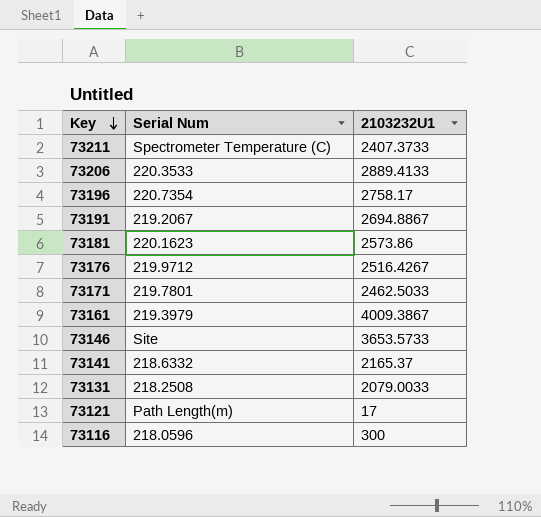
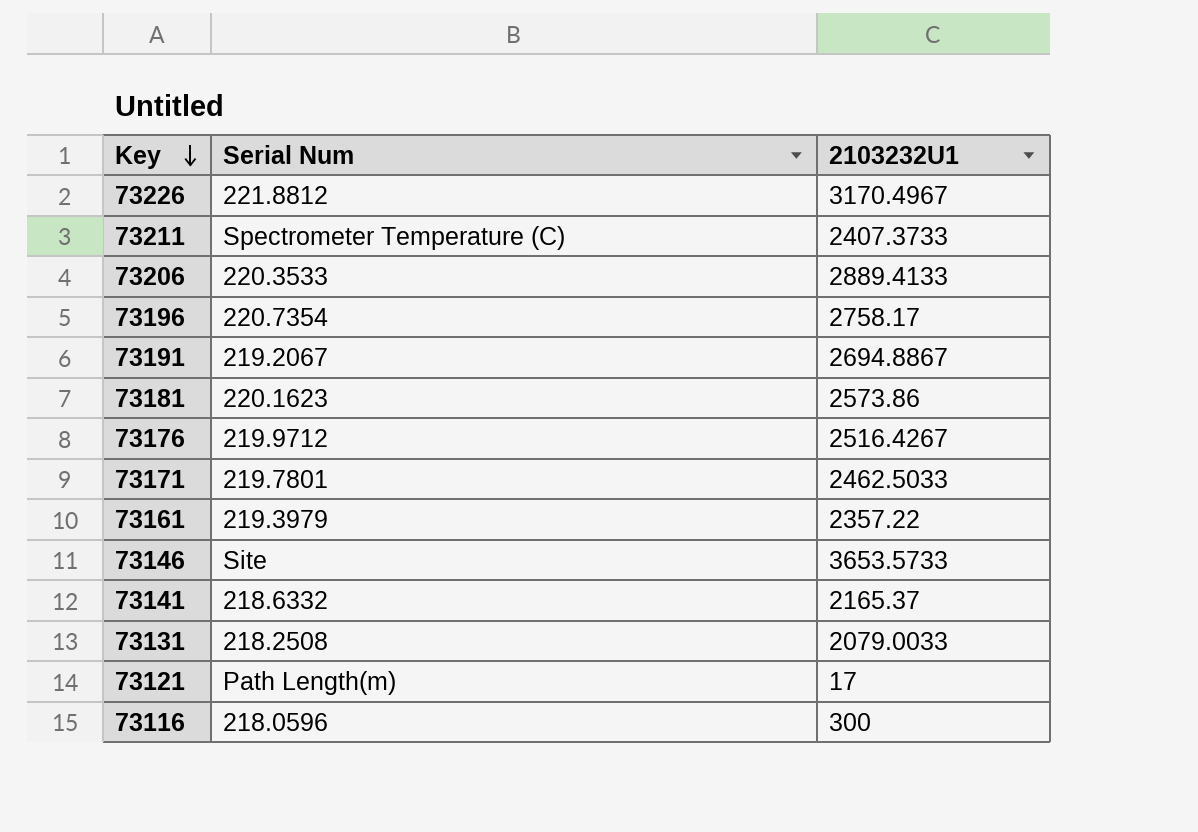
row 73226: none -> 221.8812 | 3170.4967
73161 | 2103232U1: 4009.3867 -> 2357.22

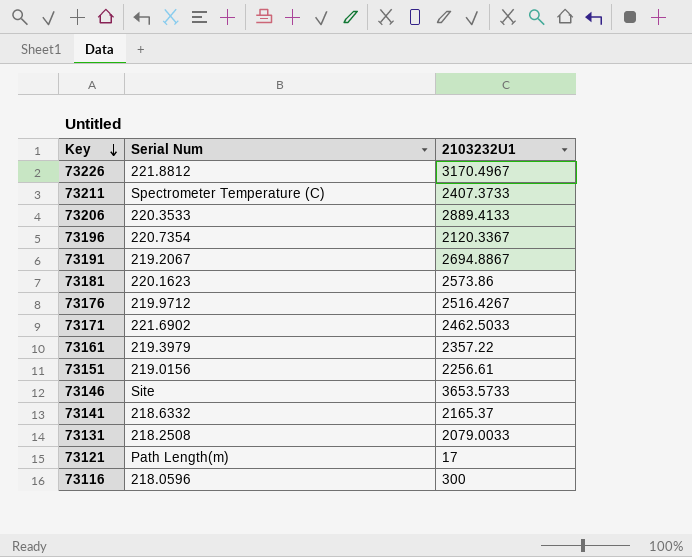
73196 | 2103232U1: 2758.17 -> 2120.3367
73171 | Serial Num: 219.7801 -> 221.6902
row 73151: none -> 219.0156 | 2256.61

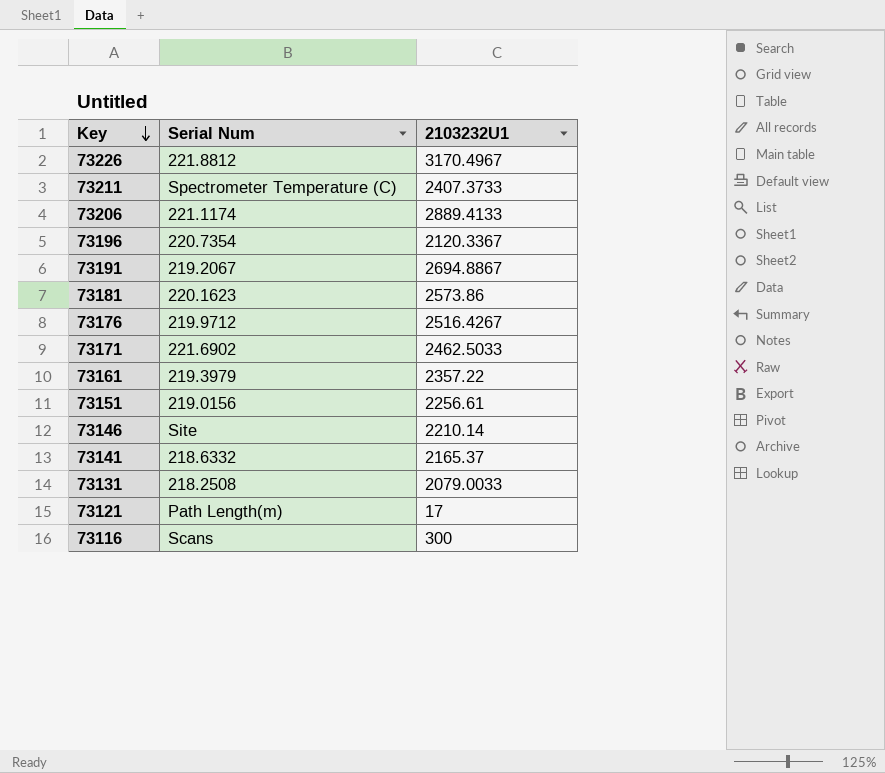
73206 | Serial Num: 220.3533 -> 221.1174
73146 | 2103232U1: 3653.5733 -> 2210.14
73116 | Serial Num: 218.0596 -> Scans

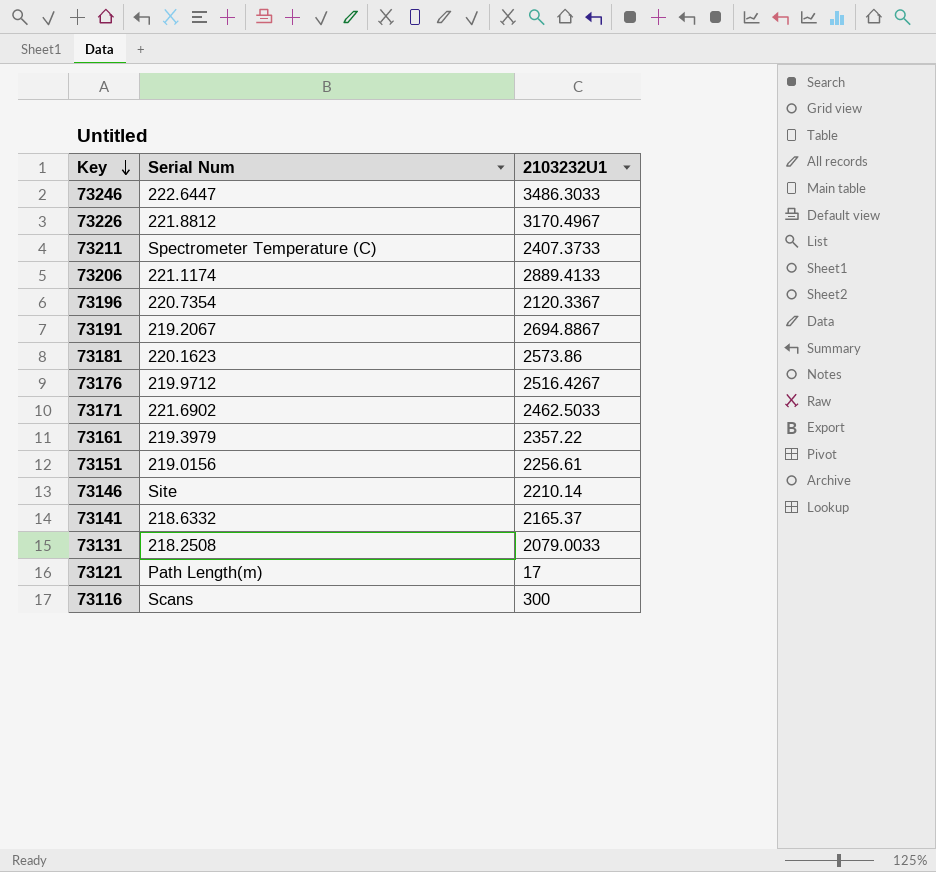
row 73246: none -> 222.6447 | 3486.3033

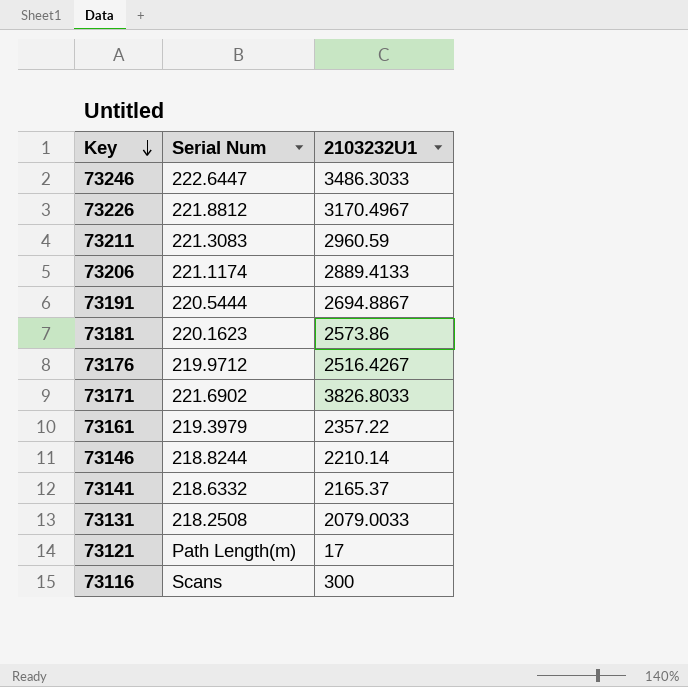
row 73196: 220.7354 | 2120.3367 -> none
row 73151: 219.0156 | 2256.61 -> none
73211 | Serial Num: Spectrometer Temperature (C) -> 221.3083
73211 | 2103232U1: 2407.3733 -> 2960.59
73191 | Serial Num: 219.2067 -> 220.5444
73171 | 2103232U1: 2462.5033 -> 3826.8033
73146 | Serial Num: Site -> 218.8244

